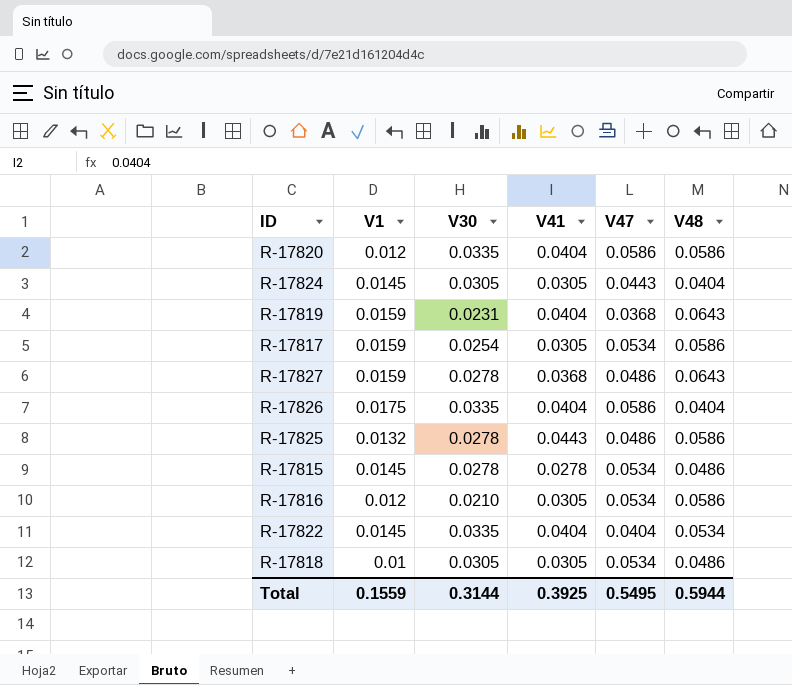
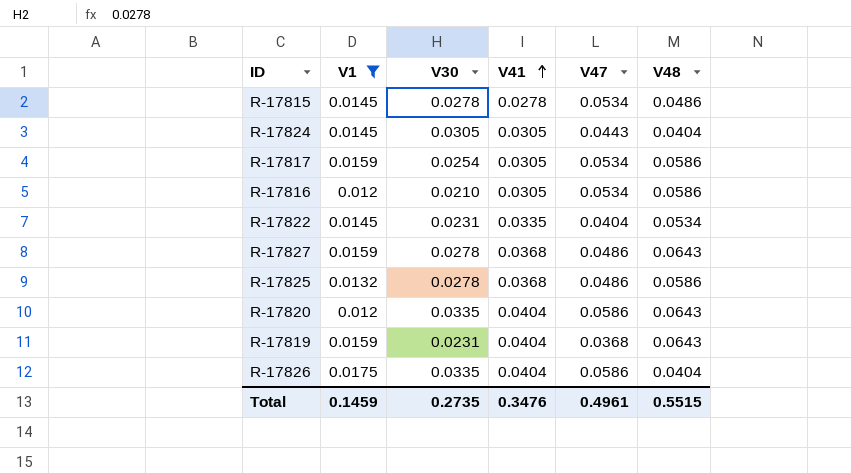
filter: none -> V1 != 0.01
row order: none -> V41 ascending
R-17822 | V30: 0.0335 -> 0.0231
R-17822 | V41: 0.0404 -> 0.0335
R-17825 | V41: 0.0443 -> 0.0368
R-17820 | V48: 0.0586 -> 0.0643
Total | V1: 0.1559 -> 0.1459
Total | V30: 0.3144 -> 0.2735
Total | V41: 0.3925 -> 0.3476
Total | V47: 0.5495 -> 0.4961
Total | V48: 0.5944 -> 0.5515

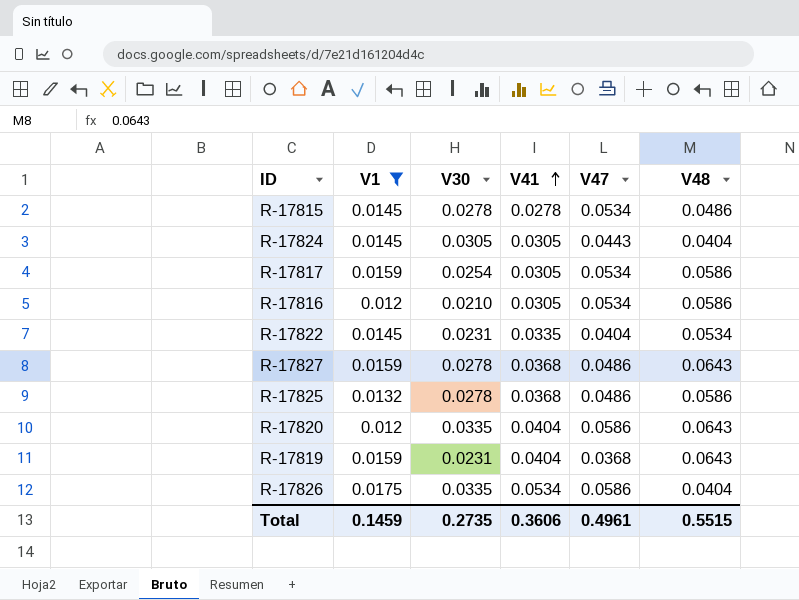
R-17826 | V41: 0.0404 -> 0.0534
Total | V41: 0.3476 -> 0.3606

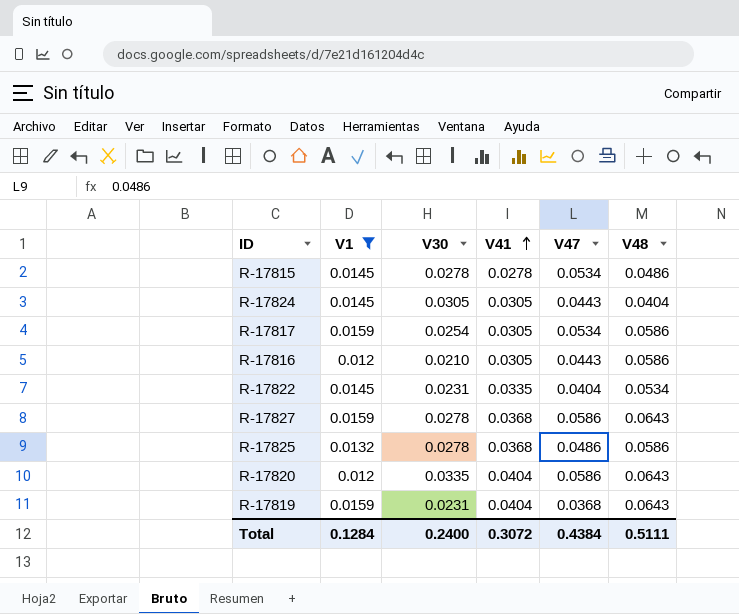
row R-17826: 0.0175 | 0.0335 | 0.0534 | 0.0586 | 0.0404 -> none
R-17816 | V47: 0.0534 -> 0.0443
R-17827 | V47: 0.0486 -> 0.0586
Total | V1: 0.1459 -> 0.1284
Total | V30: 0.2735 -> 0.2400
Total | V41: 0.3606 -> 0.3072
Total | V47: 0.4961 -> 0.4384
Total | V48: 0.5515 -> 0.5111

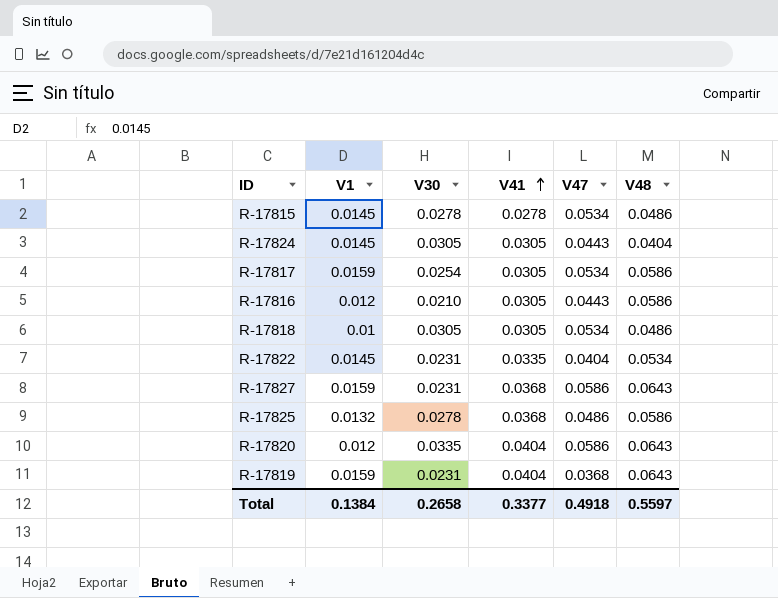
filter: V1 != 0.01 -> none
R-17827 | V30: 0.0278 -> 0.0231
Total | V1: 0.1284 -> 0.1384
Total | V30: 0.2400 -> 0.2658
Total | V41: 0.3072 -> 0.3377
Total | V47: 0.4384 -> 0.4918
Total | V48: 0.5111 -> 0.5597

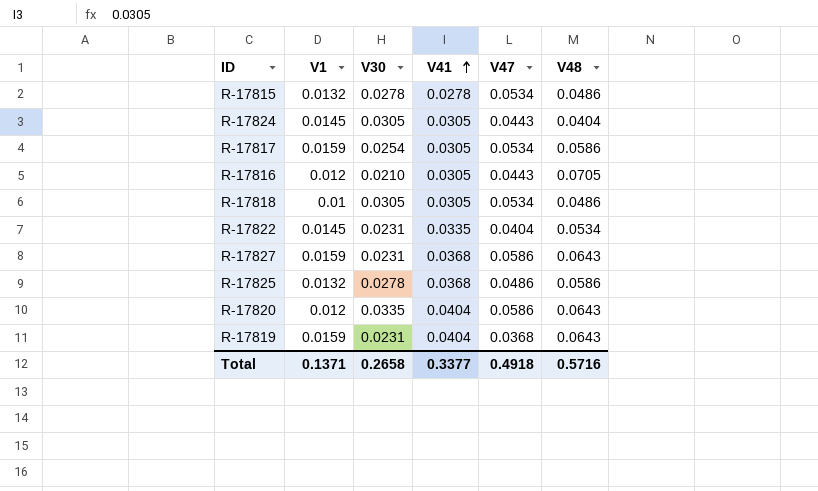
R-17815 | V1: 0.0145 -> 0.0132
R-17816 | V48: 0.0586 -> 0.0705
Total | V1: 0.1384 -> 0.1371
Total | V48: 0.5597 -> 0.5716

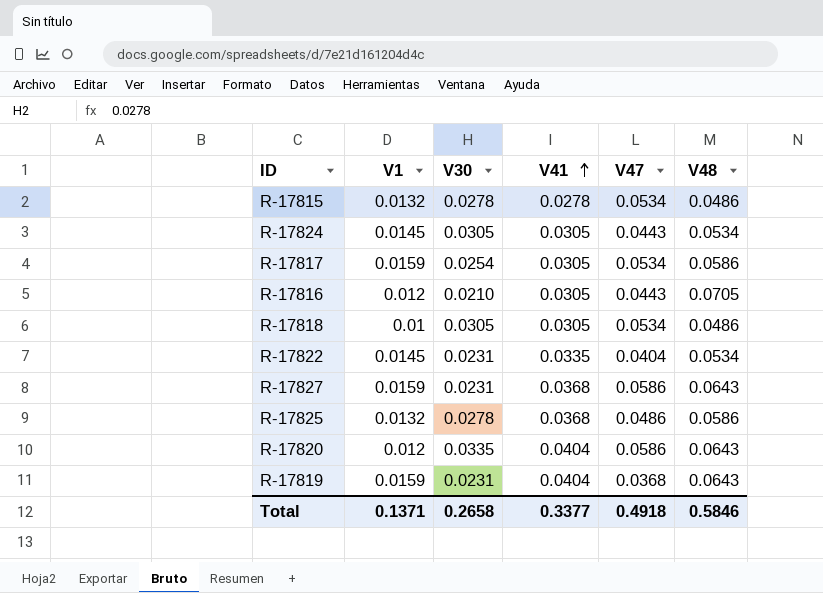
R-17824 | V48: 0.0404 -> 0.0534
Total | V48: 0.5716 -> 0.5846

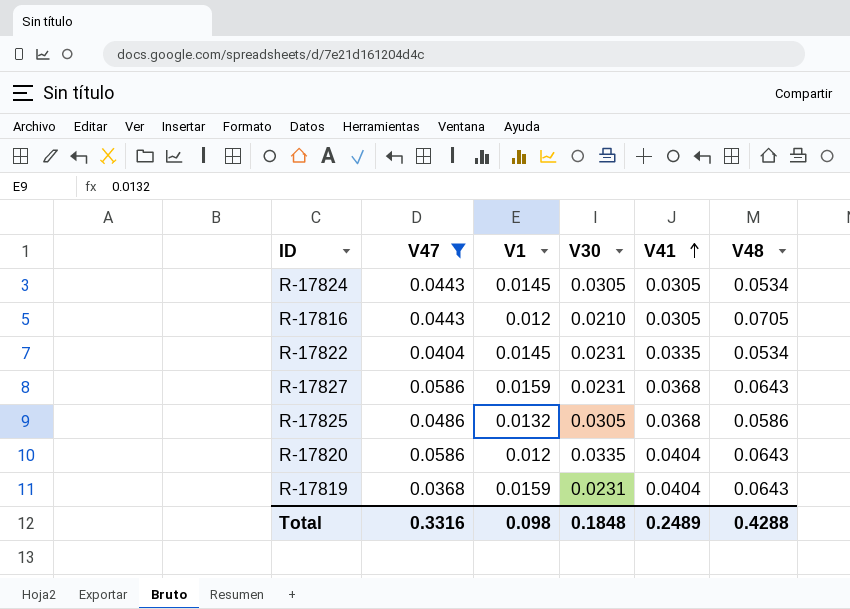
filter: none -> V47 != 0.0534
column V47 | position: 5 -> 2
R-17825 | V30: 0.0278 -> 0.0305
Total | V47: 0.4918 -> 0.3316
Total | V1: 0.1371 -> 0.098
Total | V30: 0.2658 -> 0.1848
Total | V41: 0.3377 -> 0.2489
Total | V48: 0.5846 -> 0.4288

